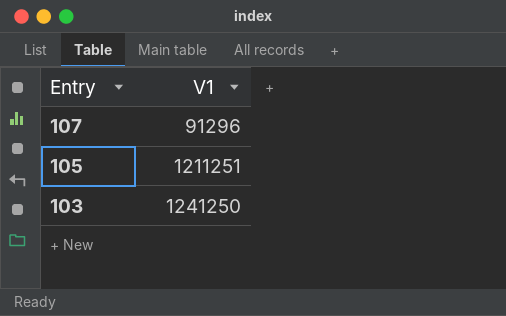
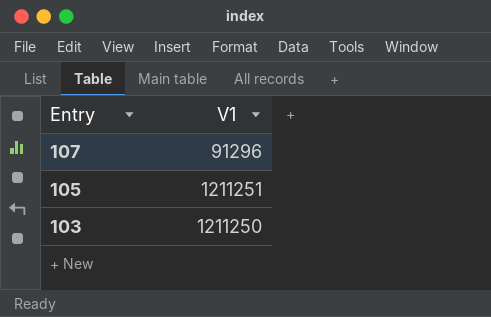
103 | V1: 1241250 -> 1211250

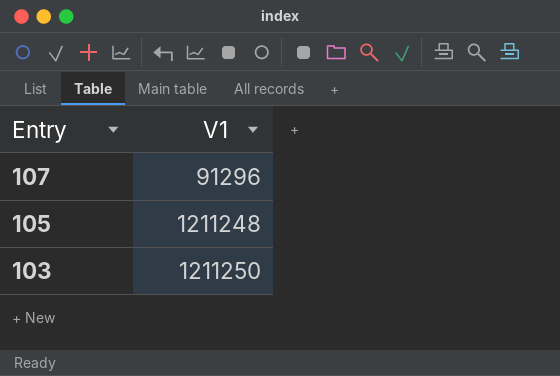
105 | V1: 1211251 -> 1211248

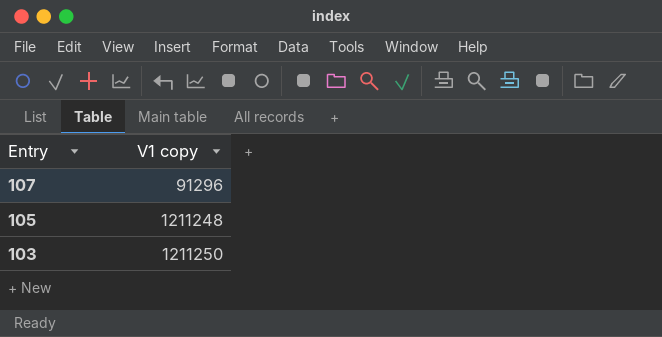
column name: V1 -> V1 copy

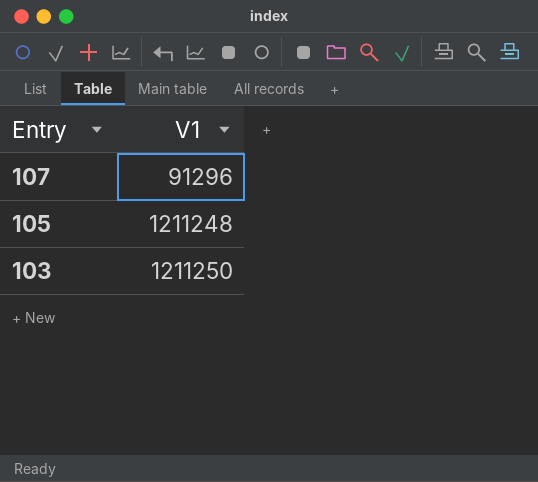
column name: V1 copy -> V1

